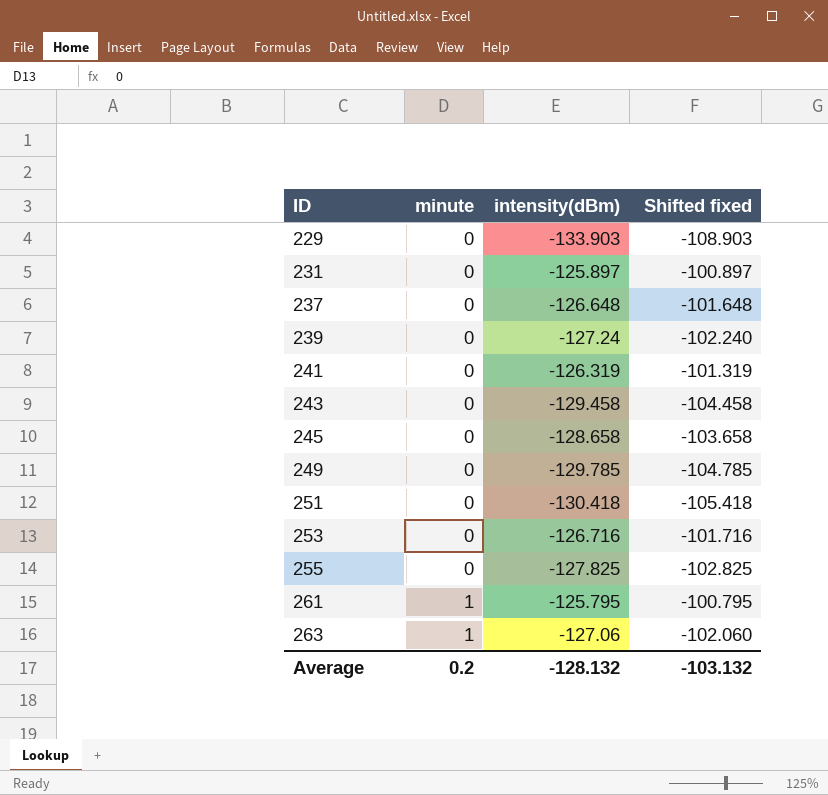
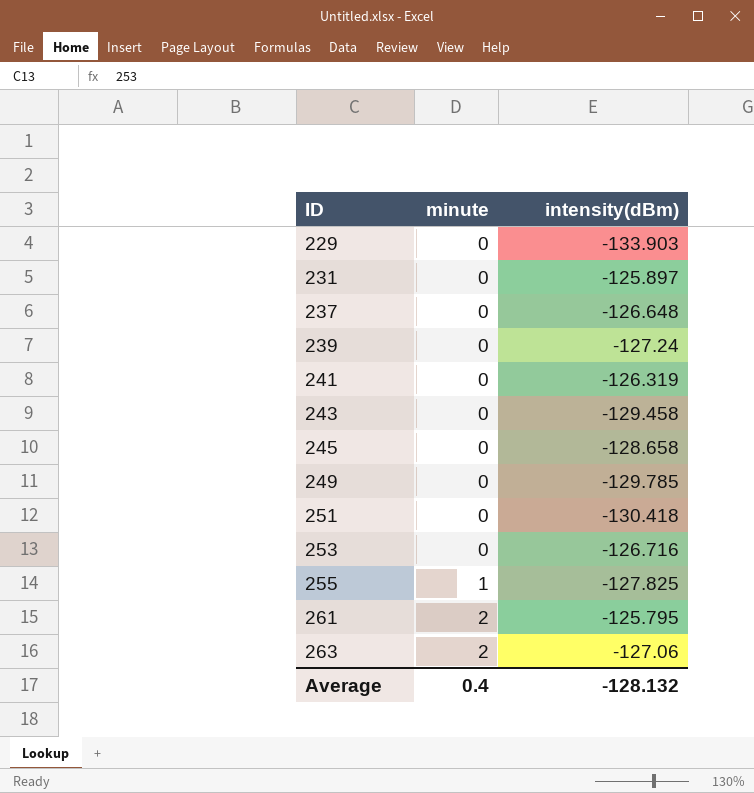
column Shifted fixed | formula: [intensity(dBm)] + 25 -> none
255 | minute: 0 -> 1
261 | minute: 1 -> 2
263 | minute: 1 -> 2
Average | minute: 0.2 -> 0.4

